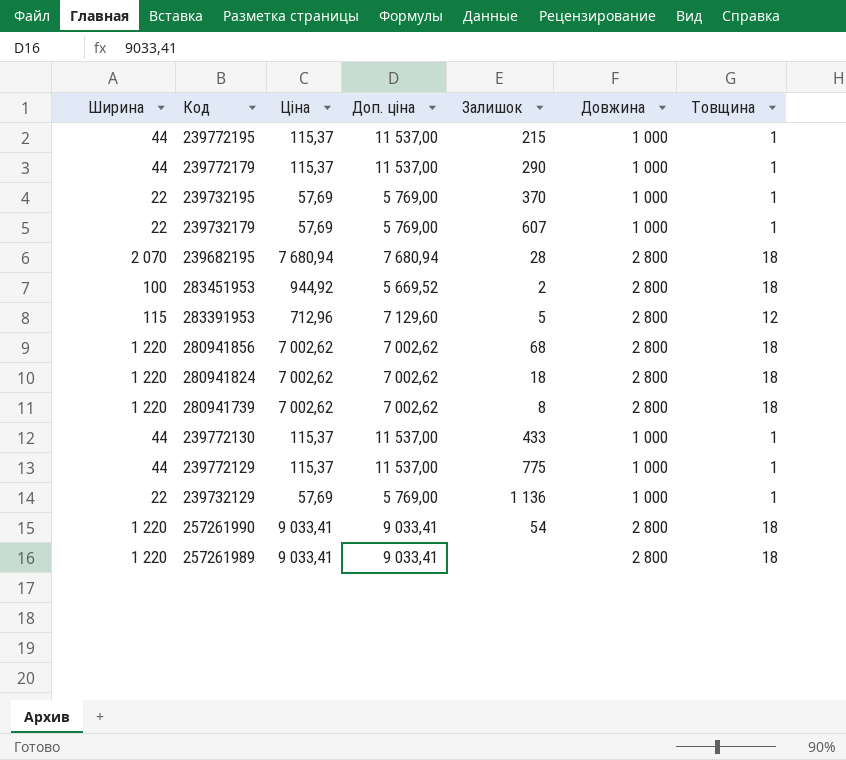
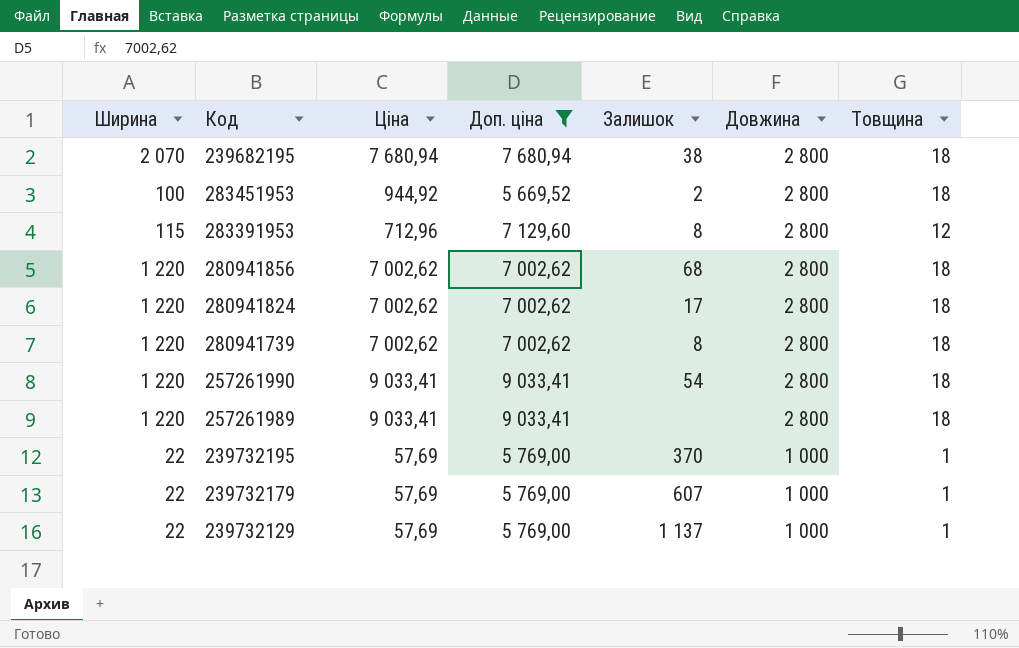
filter: none -> Доп. ціна != 11 537,00
row order: none -> Довжина descending
239682195 | Залишок: 28 -> 38
283391953 | Залишок: 5 -> 8
280941824 | Залишок: 18 -> 17
239732129 | Залишок: 1 136 -> 1 137

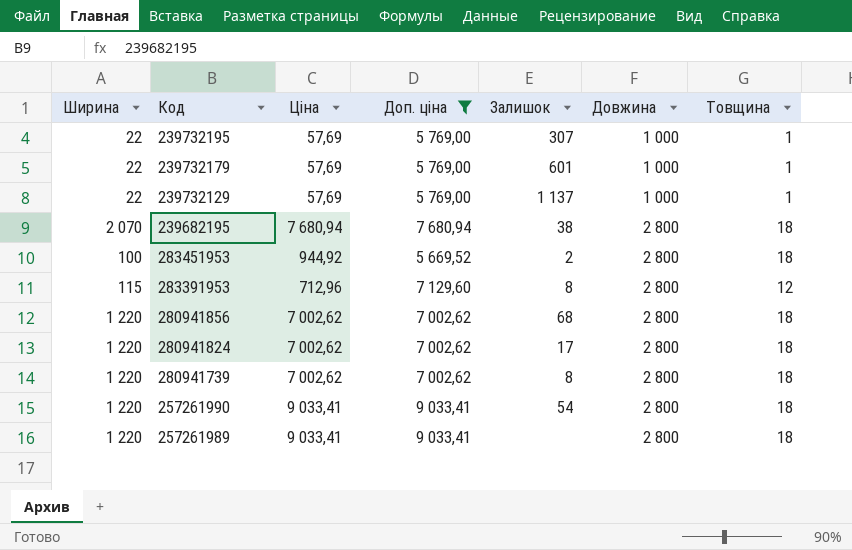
row order: Довжина descending -> Довжина ascending
239732195 | Залишок: 370 -> 307
239732179 | Залишок: 607 -> 601

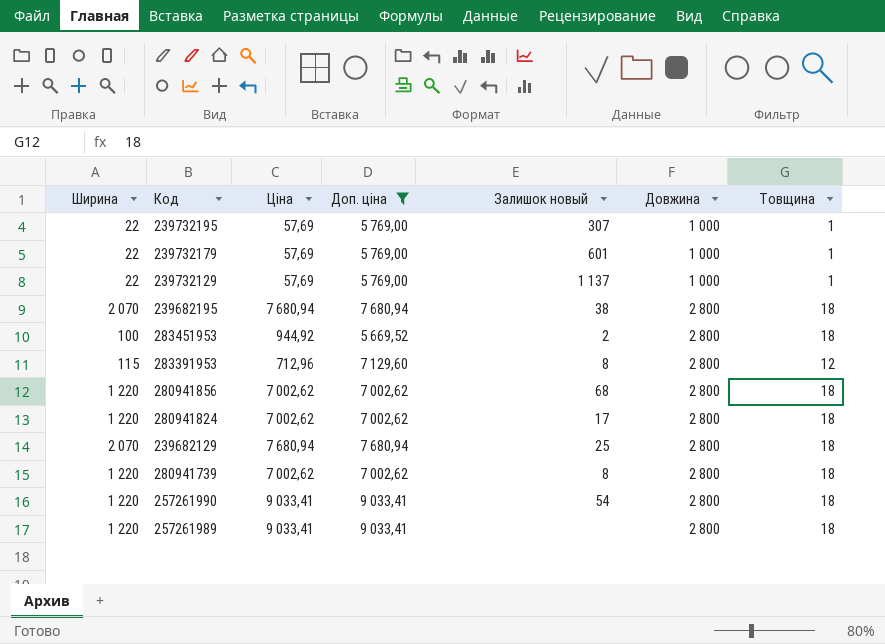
column name: Залишок -> Залишок новый
row 239682129: none -> 2 070 | 7 680,94 | 7 680,94 | 25 | 2 800 | 18

